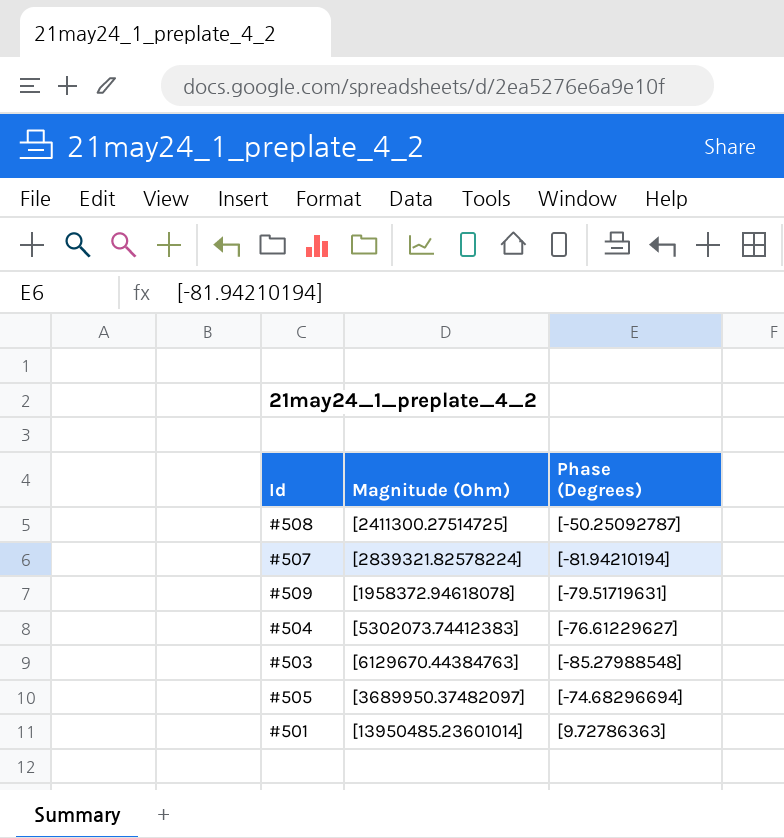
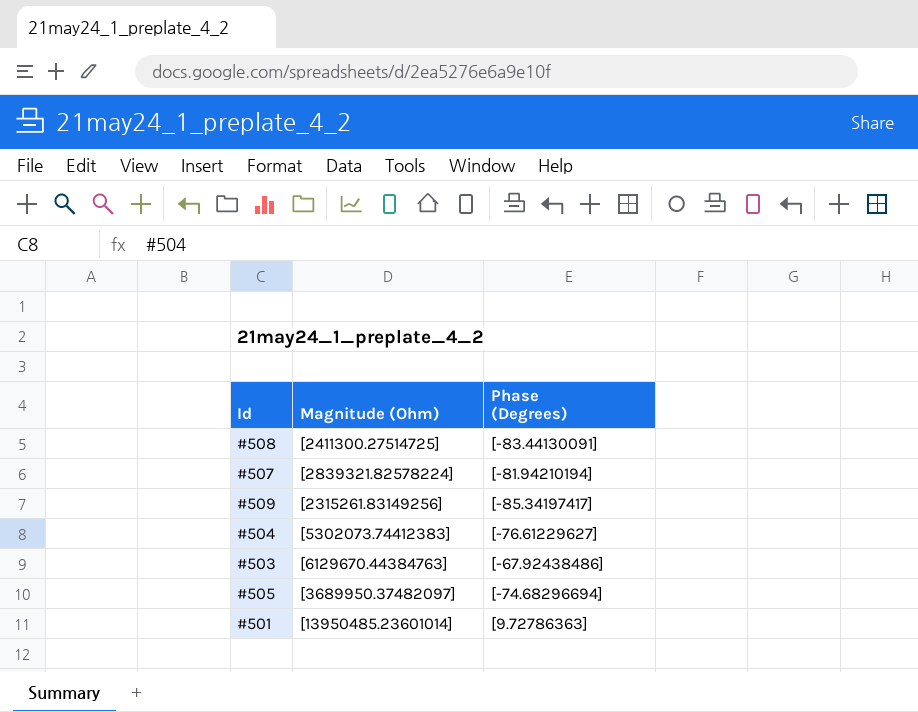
#508 | Phase (Degrees): [-50.25092787] -> [-83.44130091]
#509 | Magnitude (Ohm): [1958372.94618078] -> [2315261.83149256]
#509 | Phase (Degrees): [-79.51719631] -> [-85.34197417]
#503 | Phase (Degrees): [-85.27988548] -> [-67.92438486]

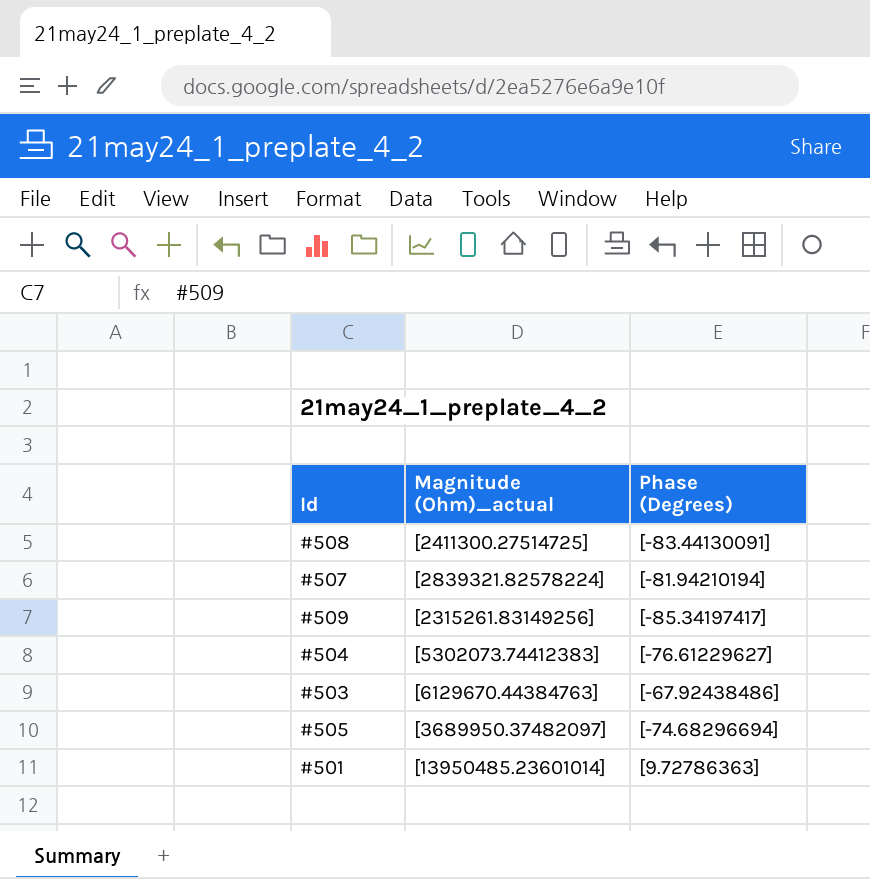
column name: Magnitude (Ohm) -> Magnitude (Ohm)_actual

